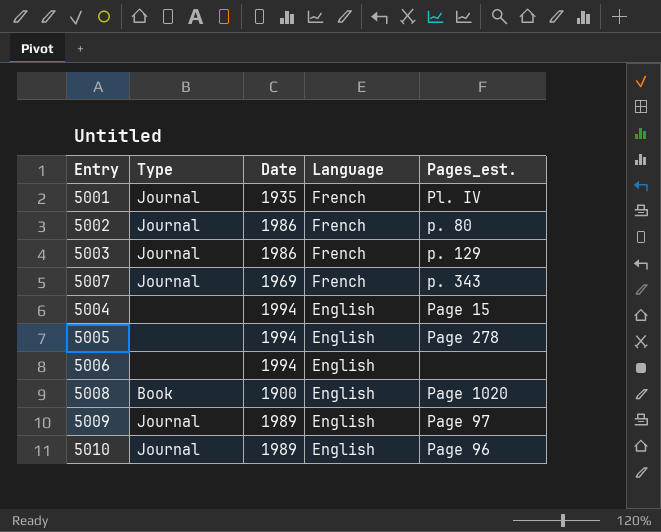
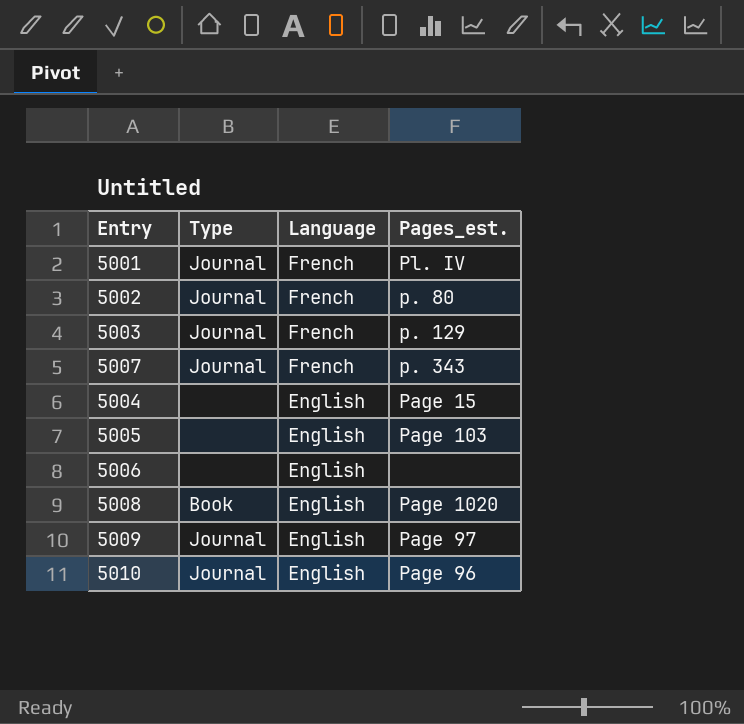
column Date | position: 3 -> none
5005 | Pages_est.: Page 278 -> Page 103

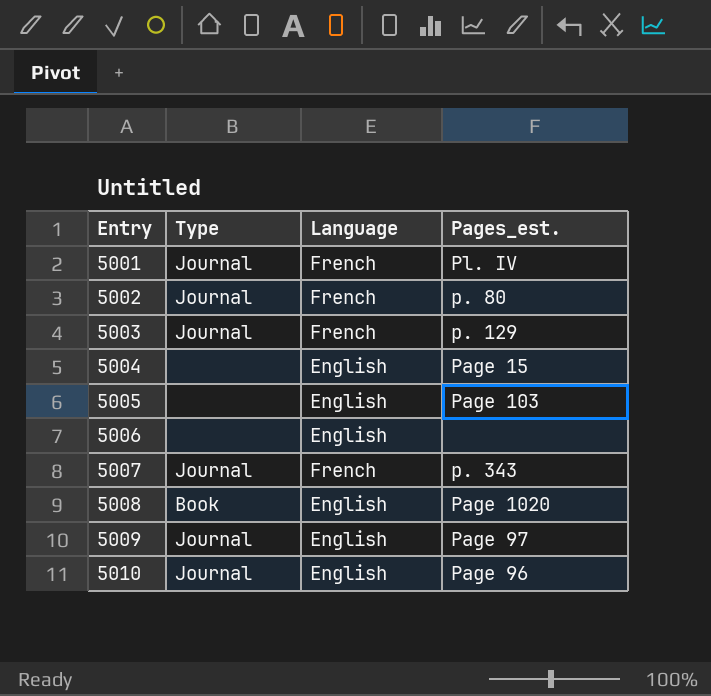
row order: Language descending -> Entry ascending

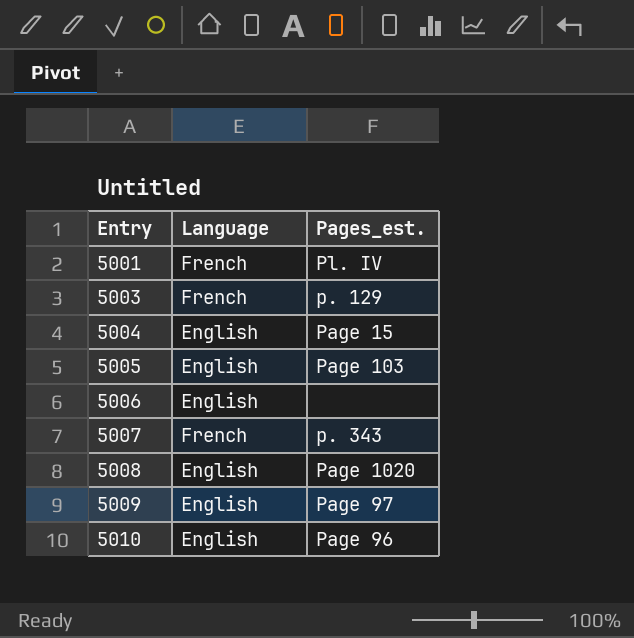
column Type | position: 2 -> none
row 5002: Journal | French | p. 80 -> none

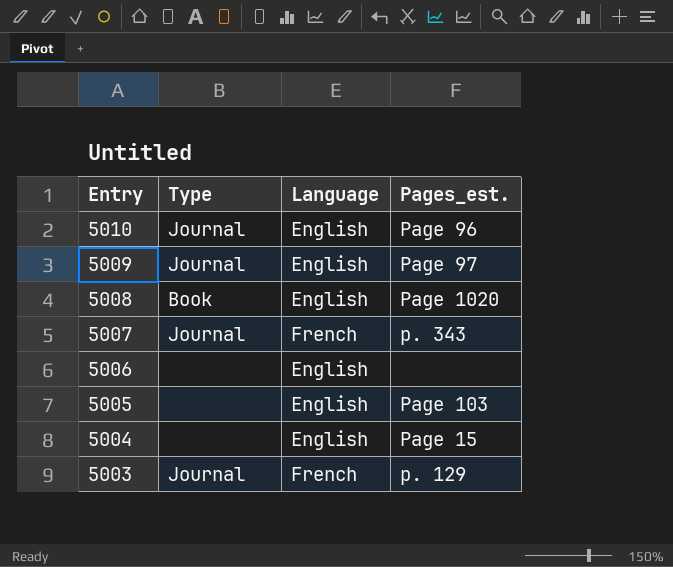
row order: Entry ascending -> Entry descending
column Type | position: none -> 2
row 5001: French | Pl. IV -> none

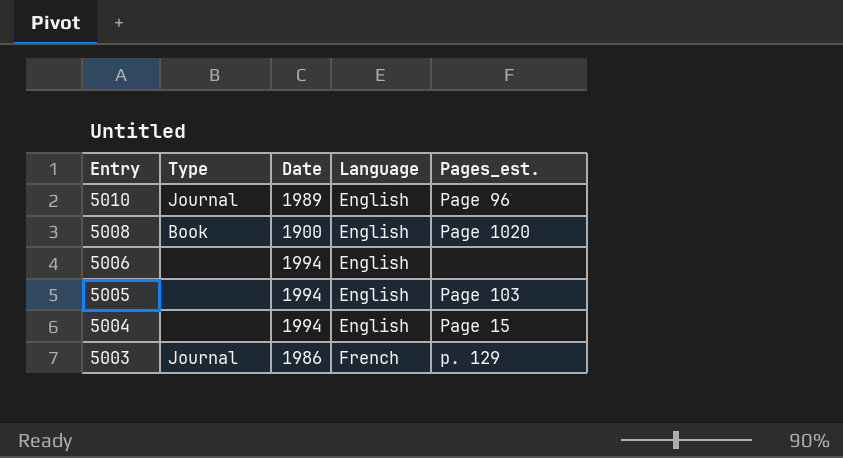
column Date | position: none -> 3
row 5009: Journal | English | Page 97 -> none
row 5007: Journal | French | p. 343 -> none

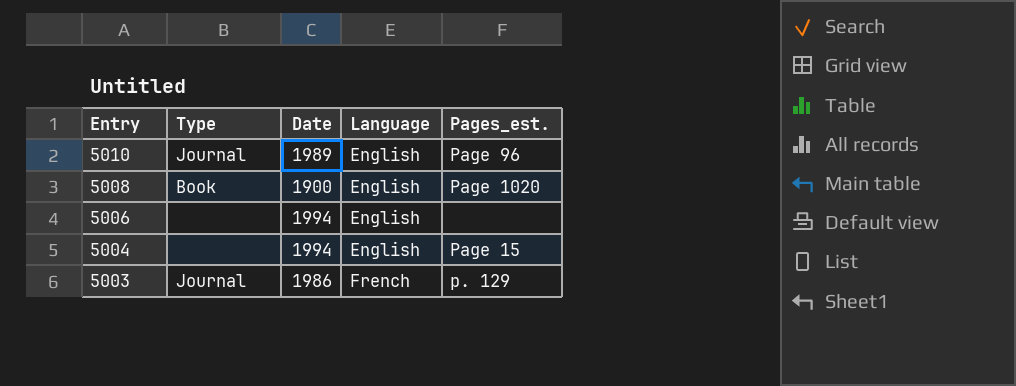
row 5005: none | 1994 | English | Page 103 -> none

